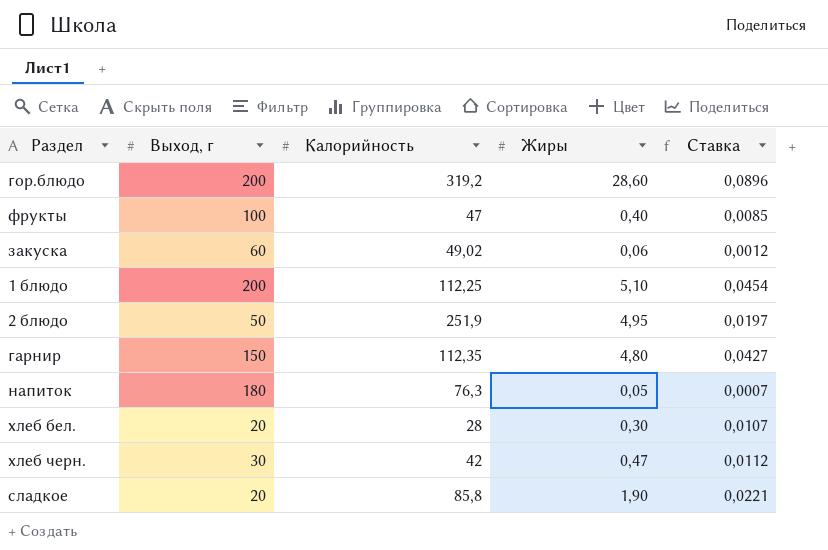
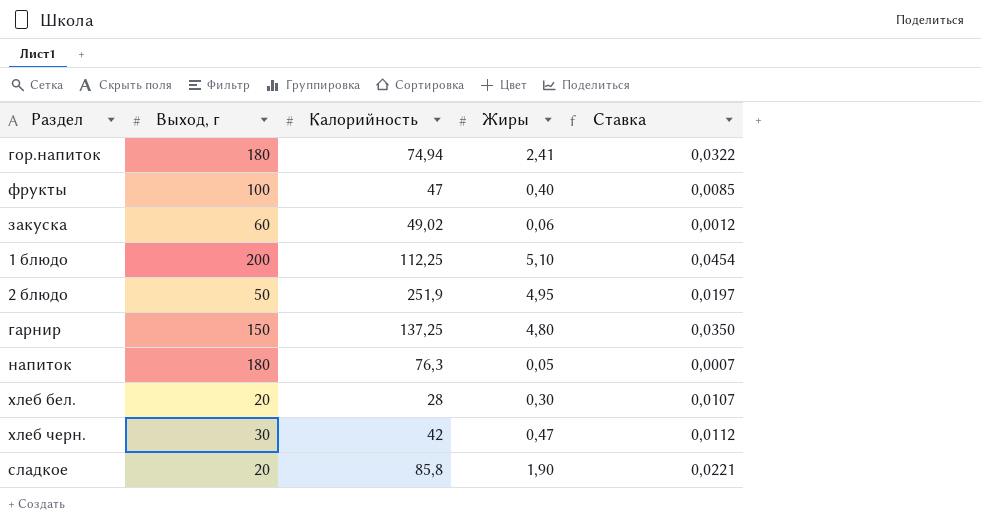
row гор.блюдо: 200 | 319,2 | 28,60 | 0,0896 -> none
row гор.напиток: none -> 180 | 74,94 | 2,41 | 0,0322
гарнир | Калорийность: 112,35 -> 137,25
гарнир | Ставка: 0,0427 -> 0,0350

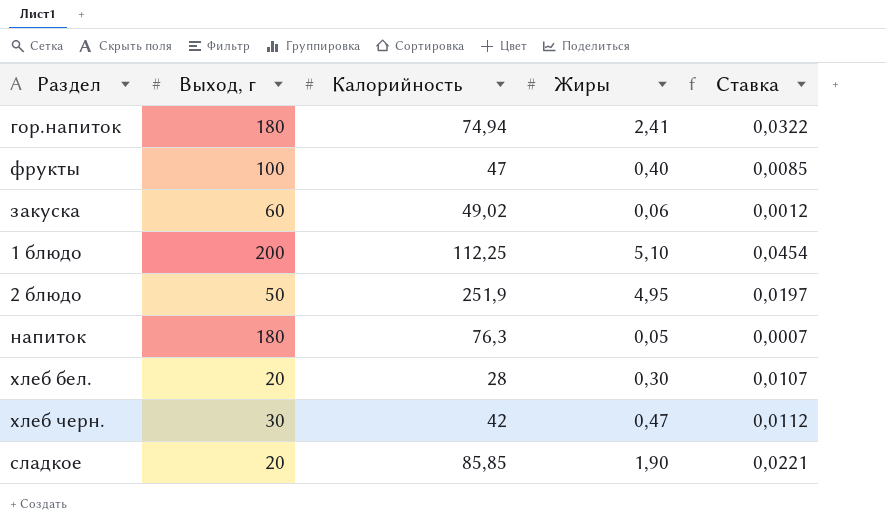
row гарнир: 150 | 137,25 | 4,80 | 0,0350 -> none
сладкое | Калорийность: 85,8 -> 85,85

